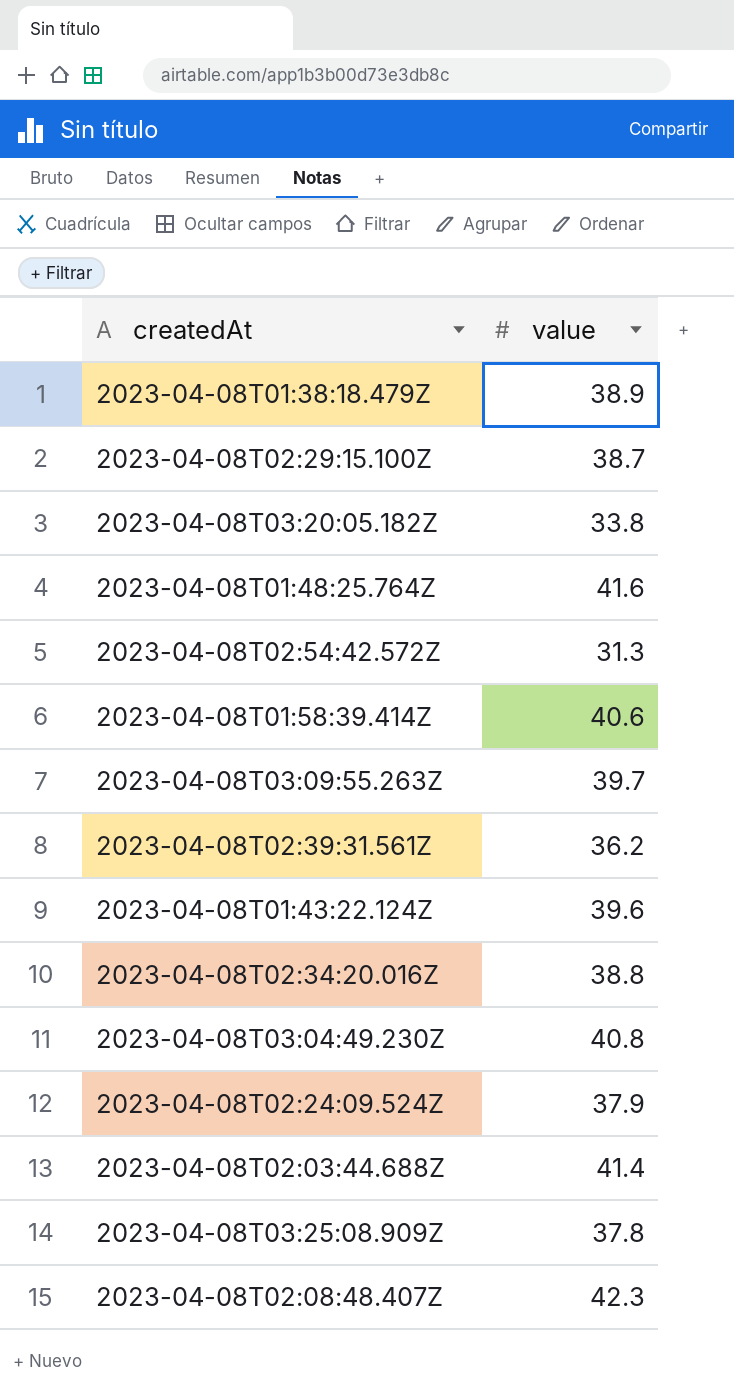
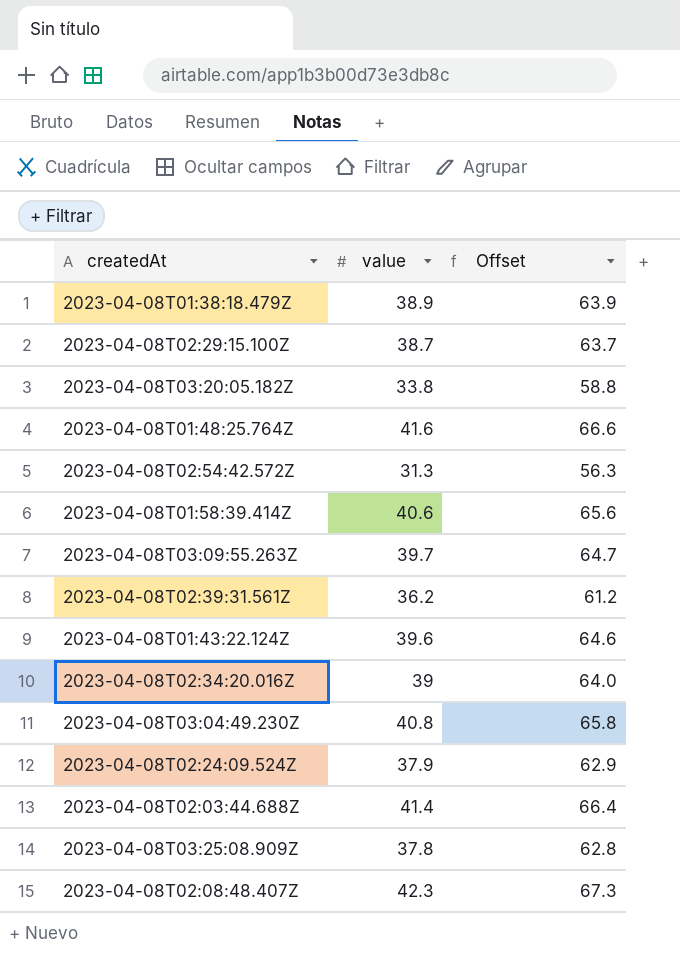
column Offset | formula: none -> [value] + 25
2023-04-08T02:34:20.016Z | value: 38.8 -> 39

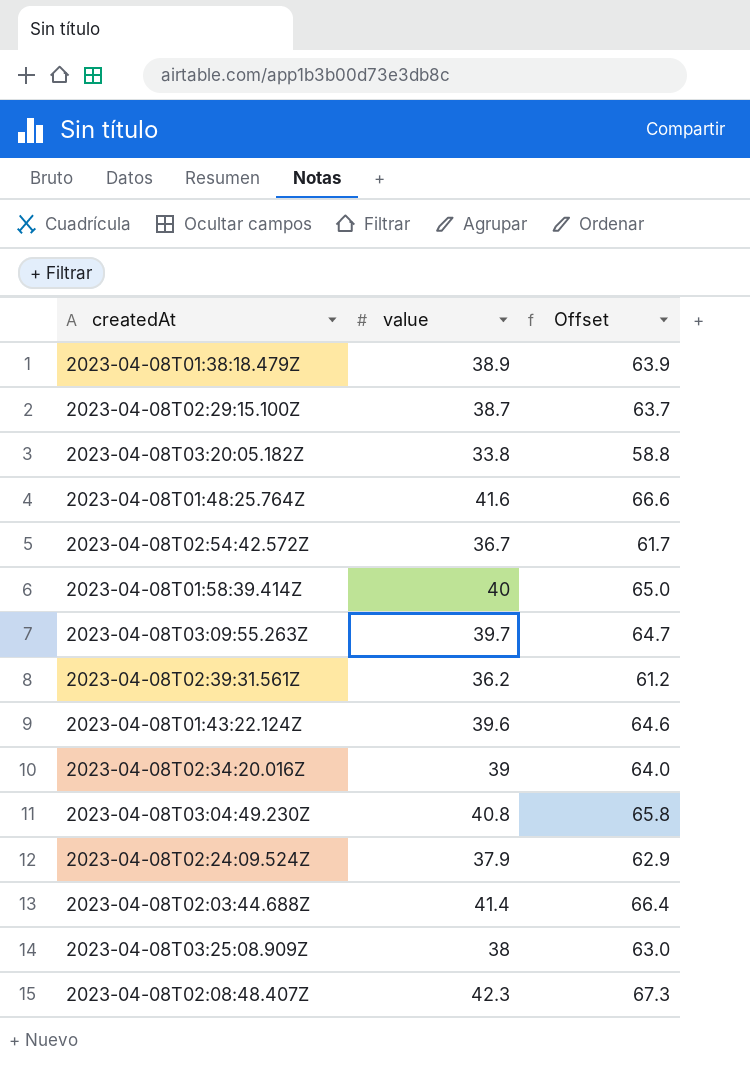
2023-04-08T02:54:42.572Z | value: 31.3 -> 36.7
2023-04-08T02:54:42.572Z | Offset: 56.3 -> 61.7
2023-04-08T01:58:39.414Z | value: 40.6 -> 40
2023-04-08T01:58:39.414Z | Offset: 65.6 -> 65.0
2023-04-08T03:25:08.909Z | value: 37.8 -> 38
2023-04-08T03:25:08.909Z | Offset: 62.8 -> 63.0

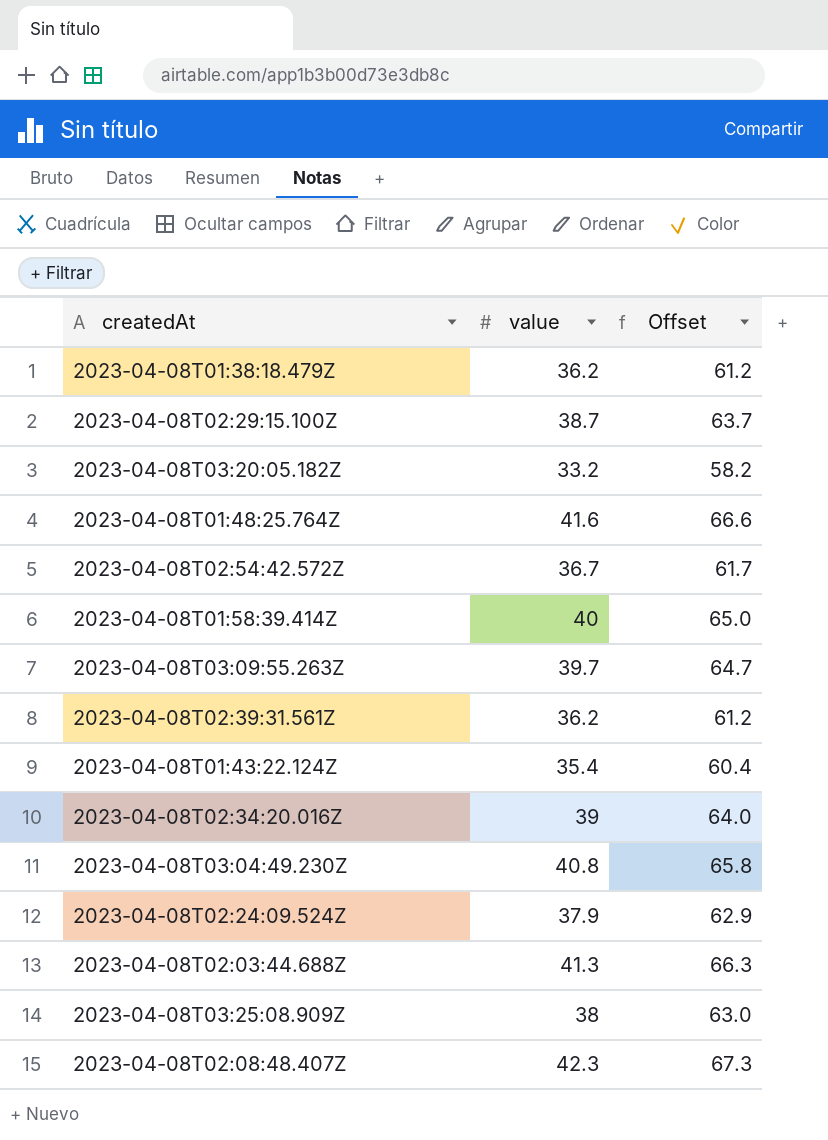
2023-04-08T01:38:18.479Z | value: 38.9 -> 36.2
2023-04-08T01:38:18.479Z | Offset: 63.9 -> 61.2
2023-04-08T03:20:05.182Z | value: 33.8 -> 33.2
2023-04-08T03:20:05.182Z | Offset: 58.8 -> 58.2
2023-04-08T01:43:22.124Z | value: 39.6 -> 35.4
2023-04-08T01:43:22.124Z | Offset: 64.6 -> 60.4
2023-04-08T02:03:44.688Z | value: 41.4 -> 41.3
2023-04-08T02:03:44.688Z | Offset: 66.4 -> 66.3

